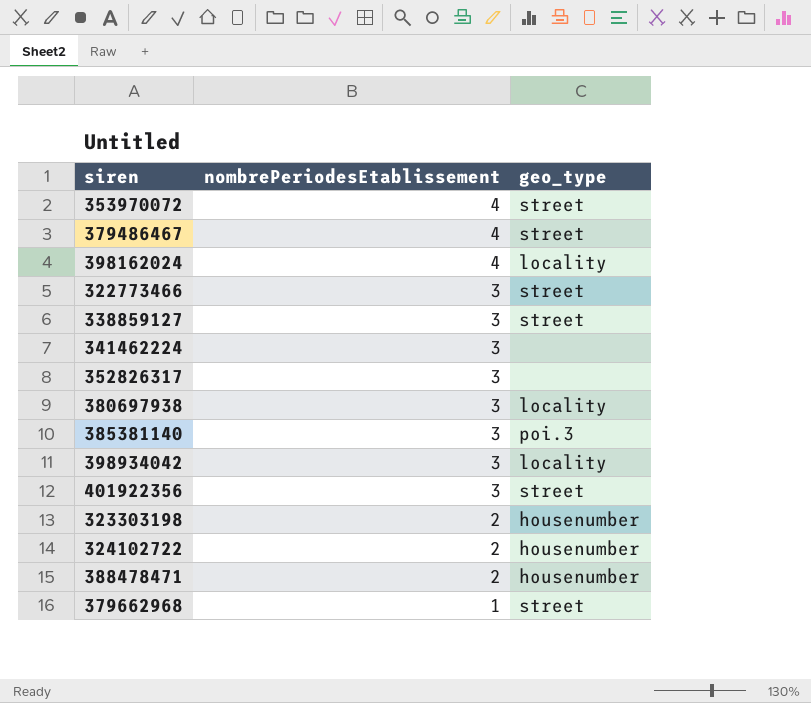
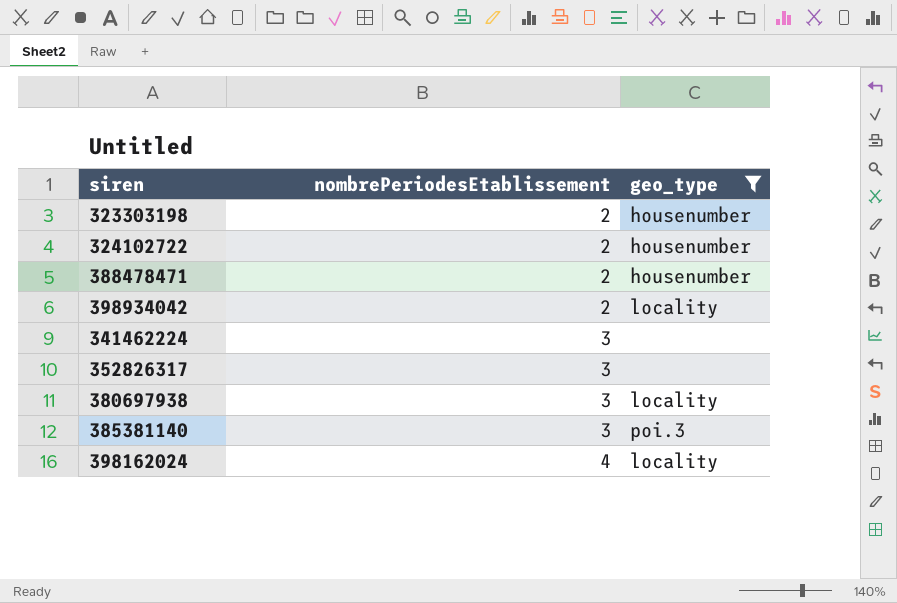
filter: none -> geo_type != street
row order: nombrePeriodesEtablissement descending -> nombrePeriodesEtablissement ascending
398934042 | nombrePeriodesEtablissement: 3 -> 2

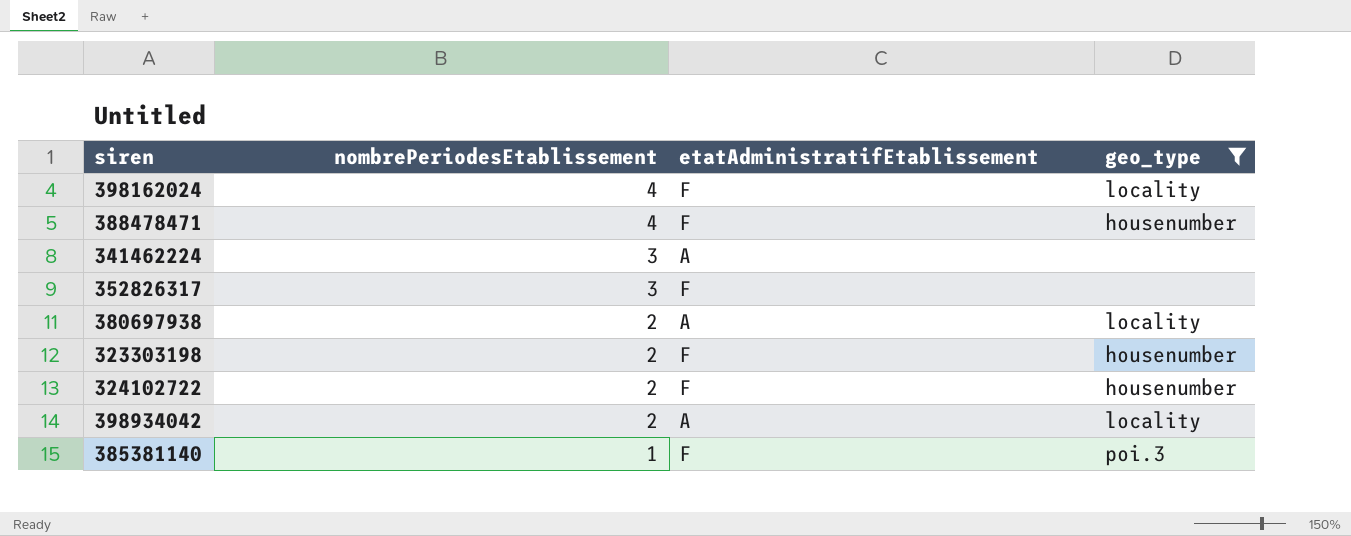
row order: nombrePeriodesEtablissement ascending -> nombrePeriodesEtablissement descending
column etatAdministratifEtablissement | position: none -> 3
388478471 | nombrePeriodesEtablissement: 2 -> 4
380697938 | nombrePeriodesEtablissement: 3 -> 2
385381140 | nombrePeriodesEtablissement: 3 -> 1

